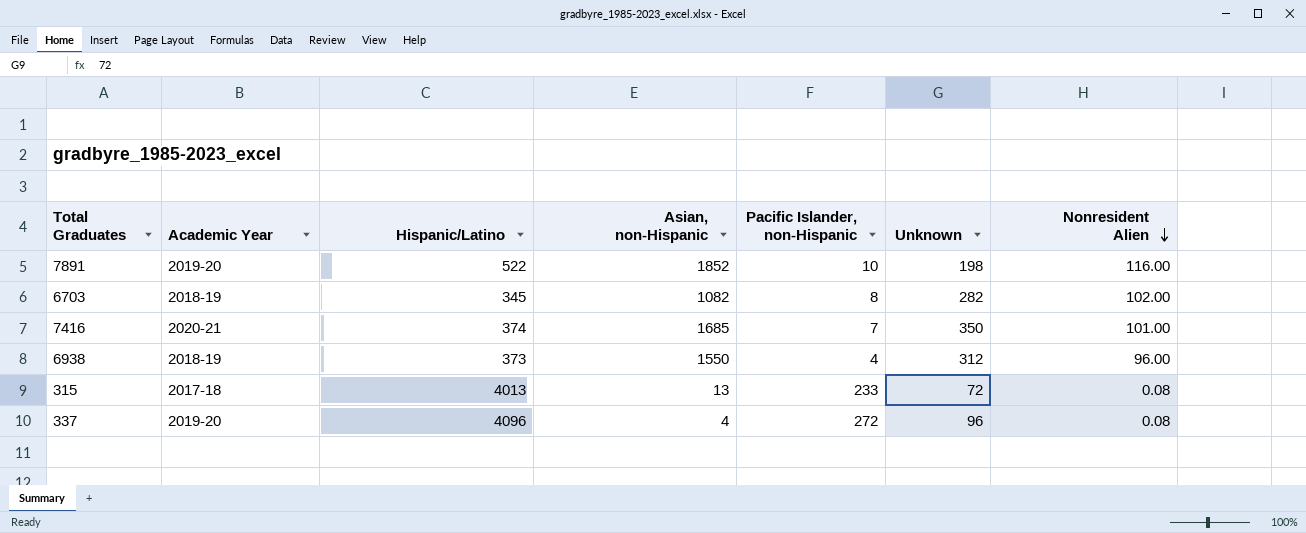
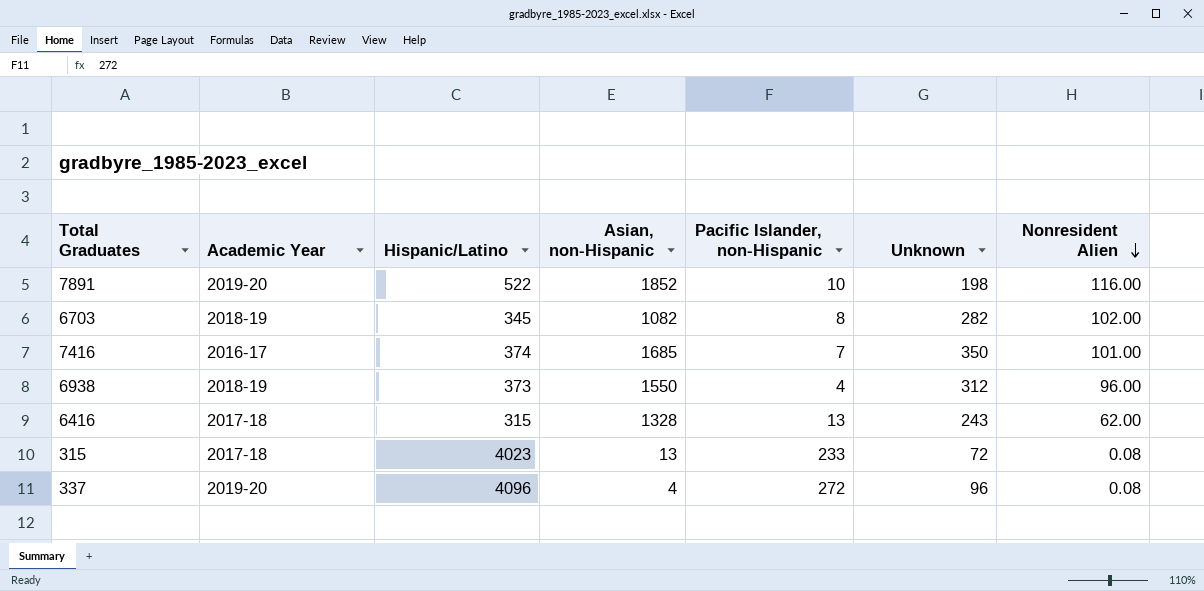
7416 | Academic Year: 2020-21 -> 2016-17
row 6416: none -> 2017-18 | 315 | 1328 | 13 | 243 | 62.00
315 | Hispanic/Latino: 4013 -> 4023

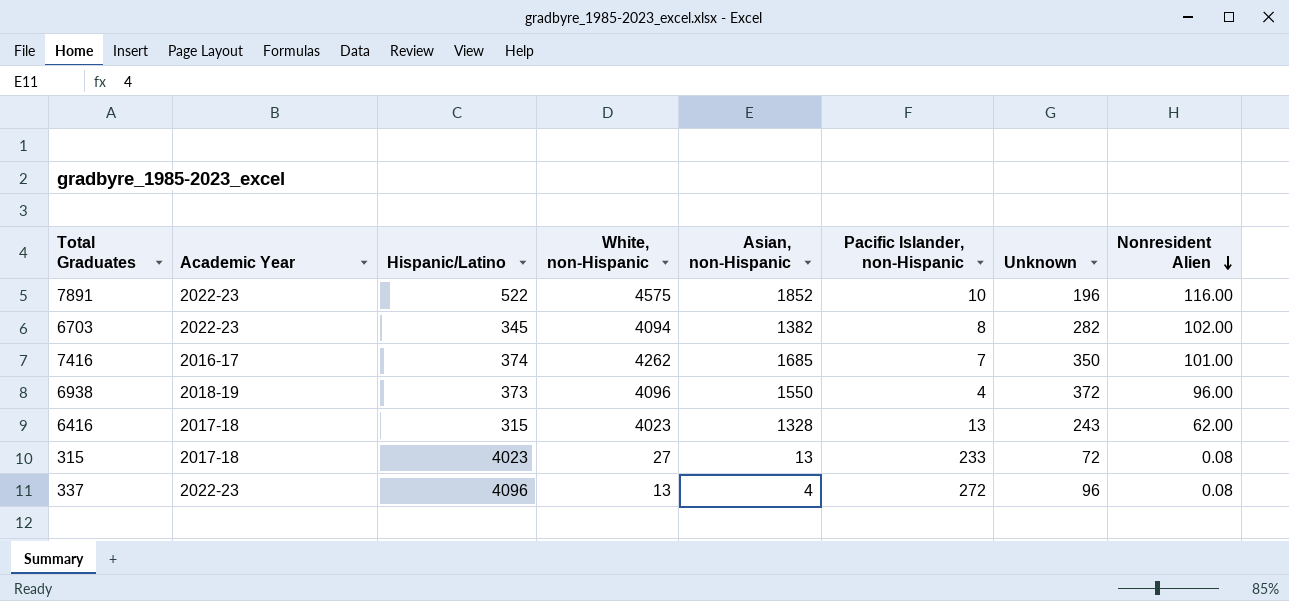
column White, non-Hispanic | position: none -> 4
7891 | Academic Year: 2019-20 -> 2022-23
7891 | Unknown: 198 -> 196
6703 | Academic Year: 2018-19 -> 2022-23
6703 | Asian, non-Hispanic: 1082 -> 1382
6938 | Unknown: 312 -> 372
337 | Academic Year: 2019-20 -> 2022-23

